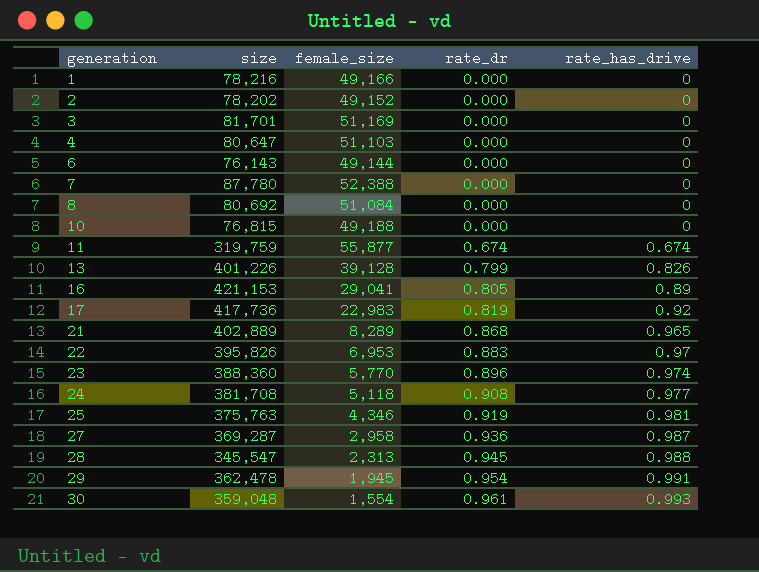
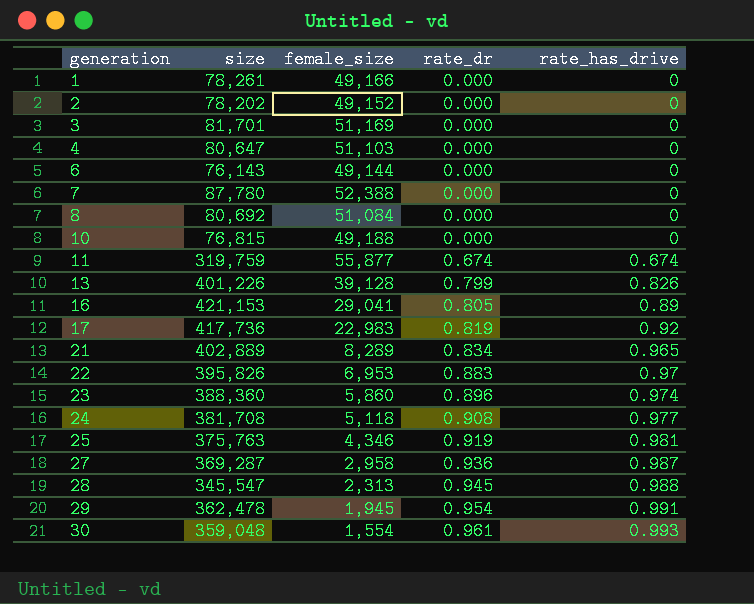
1 | size: 78,216 -> 78,261
21 | rate_dr: 0.868 -> 0.834
23 | female_size: 5,770 -> 5,860

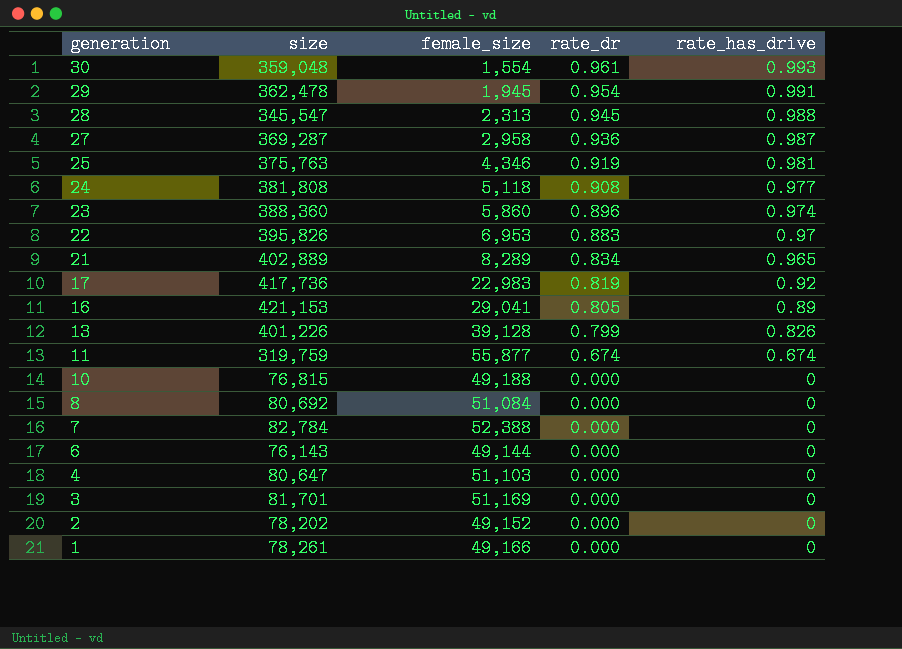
row order: generation ascending -> generation descending
24 | size: 381,708 -> 381,808
7 | size: 87,780 -> 82,784

